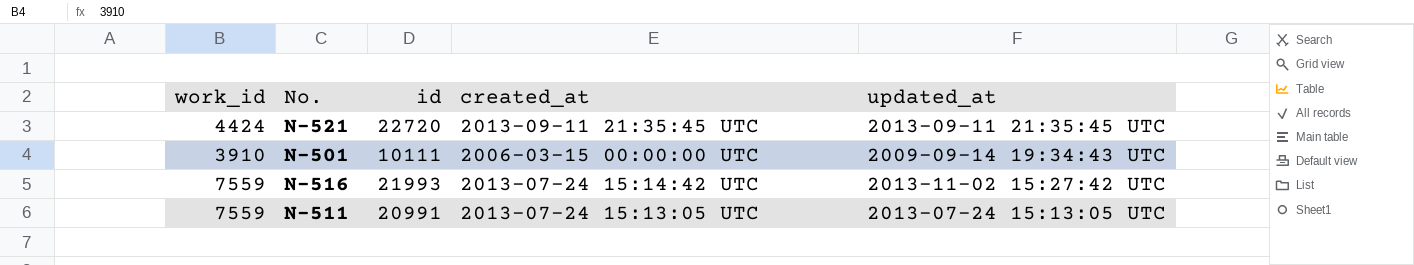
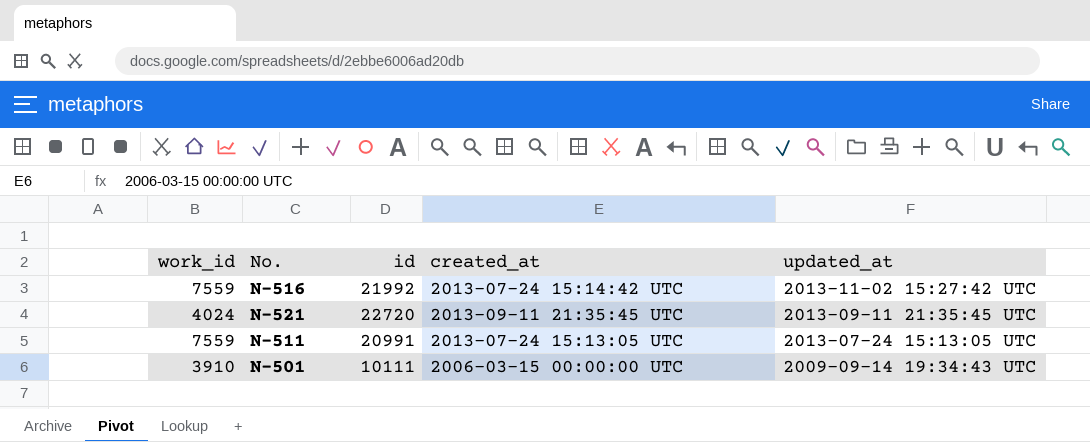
row order: none -> updated_at descending
N-516 | id: 21993 -> 21992
N-521 | work_id: 4424 -> 4024

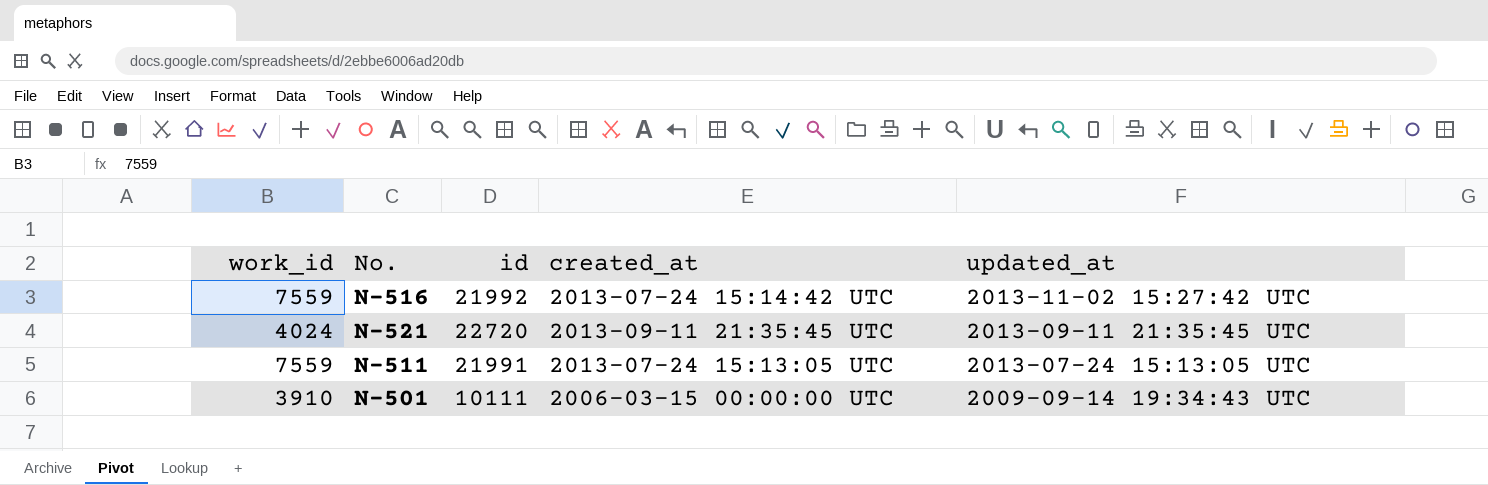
N-511 | id: 20991 -> 21991

